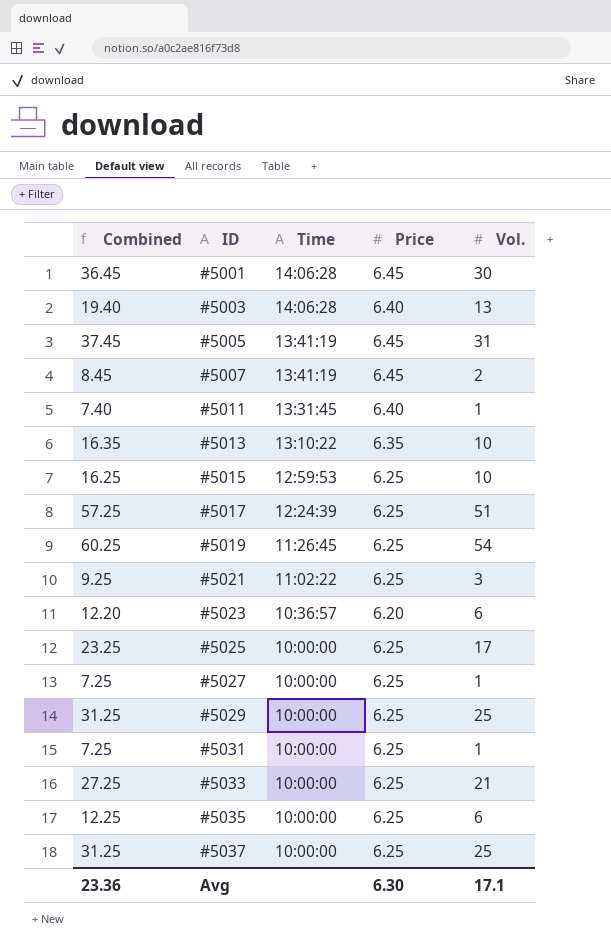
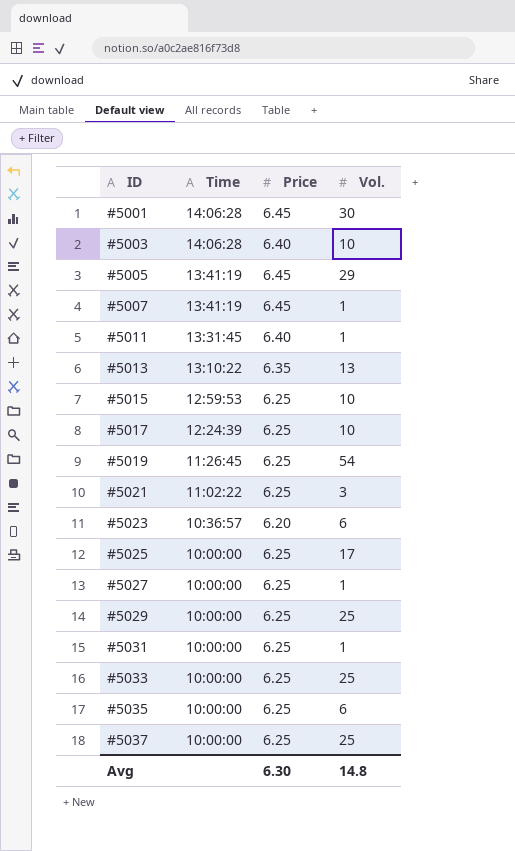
column Combined | formula: [Price] + [Vol.] -> none
#5003 | Vol.: 13 -> 10
#5005 | Vol.: 31 -> 29
#5007 | Vol.: 2 -> 1
#5013 | Vol.: 10 -> 13
#5017 | Vol.: 51 -> 10
#5033 | Vol.: 21 -> 25
Avg | Vol.: 17.1 -> 14.8

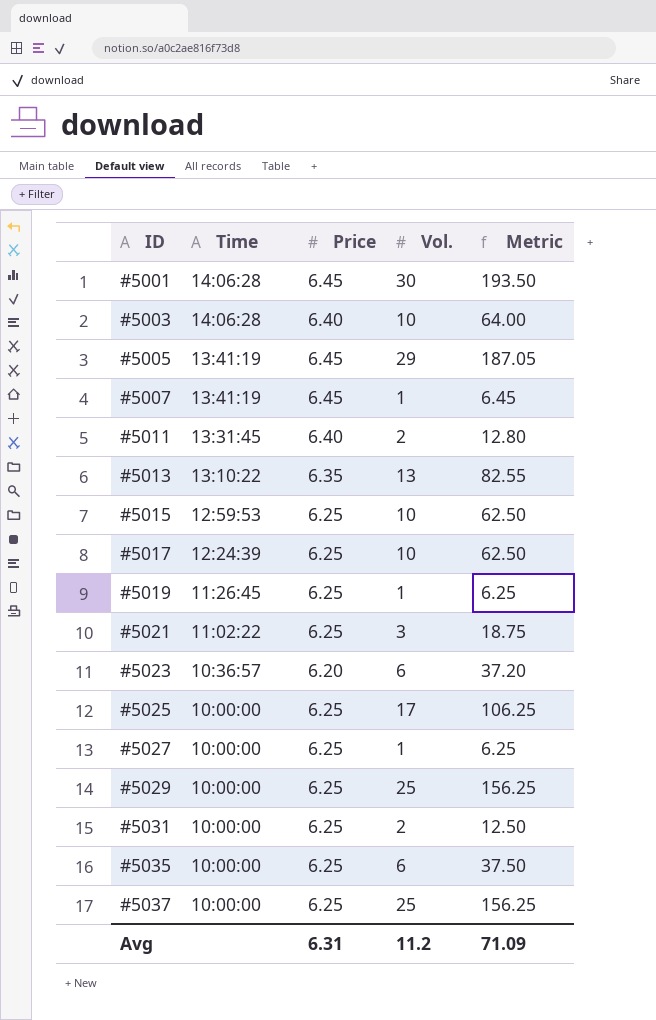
column Metric | formula: none -> [Price] * [Vol.]
row #5033: 10:00:00 | 6.25 | 25 -> none
#5011 | Vol.: 1 -> 2
#5019 | Vol.: 54 -> 1
#5031 | Vol.: 1 -> 2
Avg | Price: 6.30 -> 6.31
Avg | Vol.: 14.8 -> 11.2

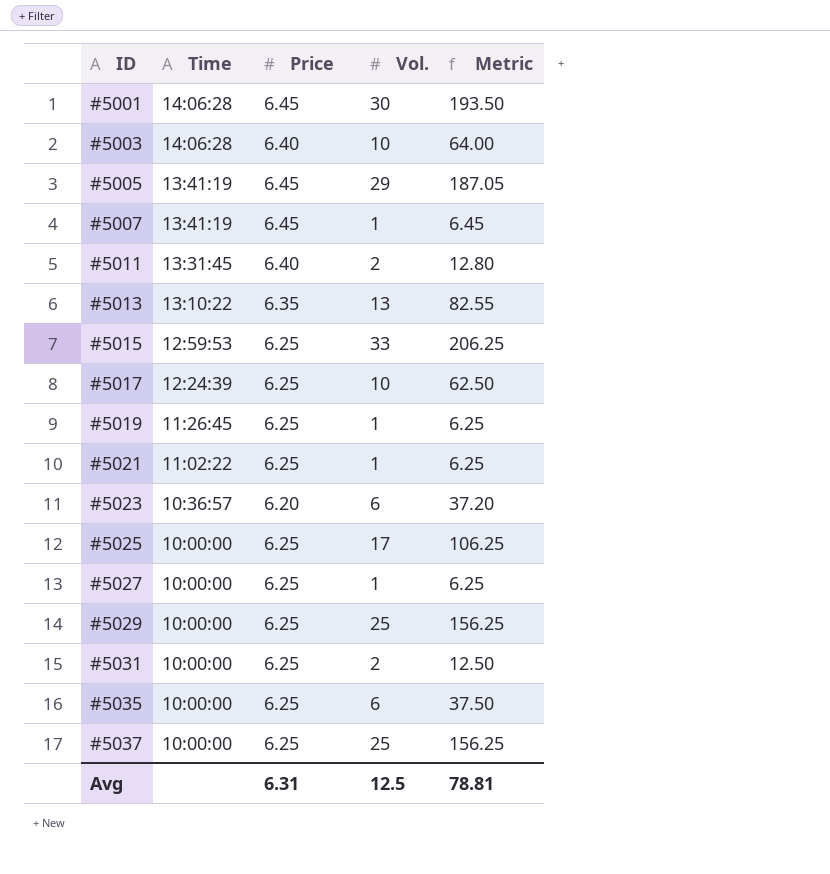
#5015 | Vol.: 10 -> 33
#5015 | Metric: 62.50 -> 206.25
#5021 | Vol.: 3 -> 1
#5021 | Metric: 18.75 -> 6.25
Avg | Vol.: 11.2 -> 12.5
Avg | Metric: 71.09 -> 78.81

